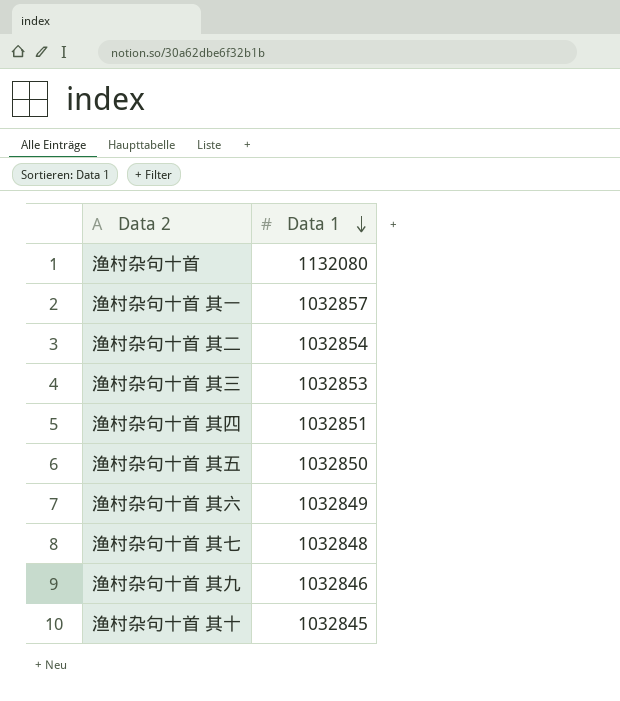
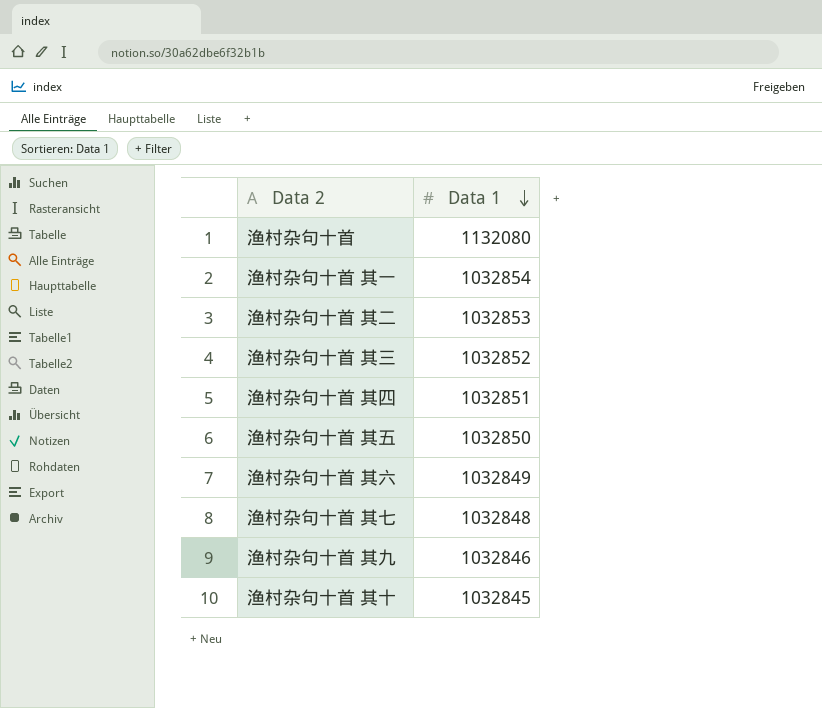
渔村杂句十首 其一 | Data 1: 1032857 -> 1032854
渔村杂句十首 其二 | Data 1: 1032854 -> 1032853
渔村杂句十首 其三 | Data 1: 1032853 -> 1032852

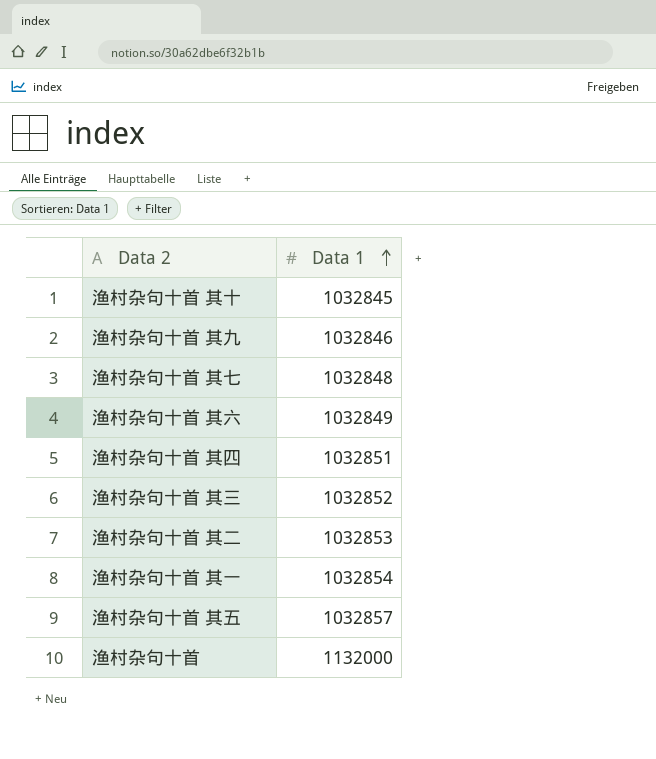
row order: Data 1 descending -> Data 1 ascending
渔村杂句十首 其五 | Data 1: 1032850 -> 1032857
渔村杂句十首 | Data 1: 1132080 -> 1132000

